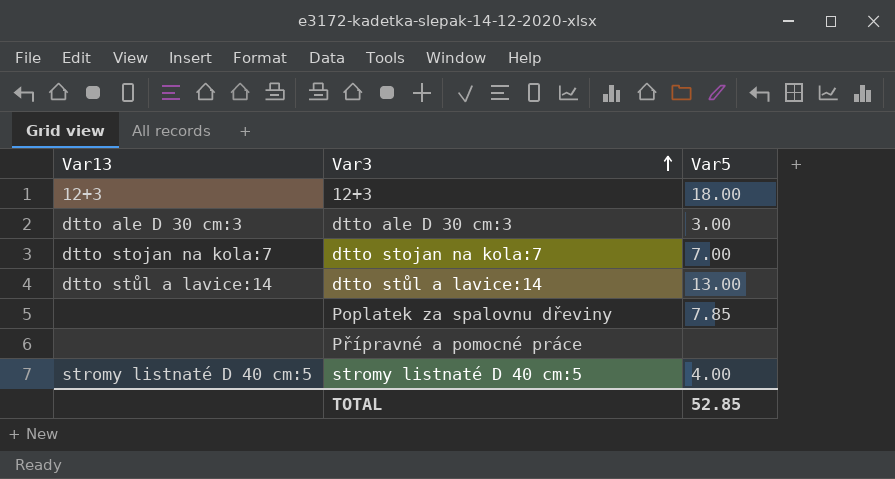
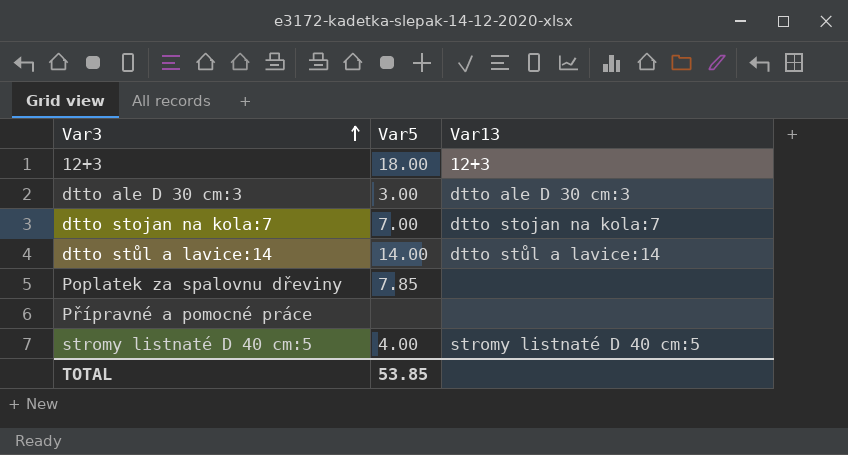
column Var13 | position: 1 -> 3
dtto stůl a lavice:14 | Var5: 13.00 -> 14.00
TOTAL | Var5: 52.85 -> 53.85

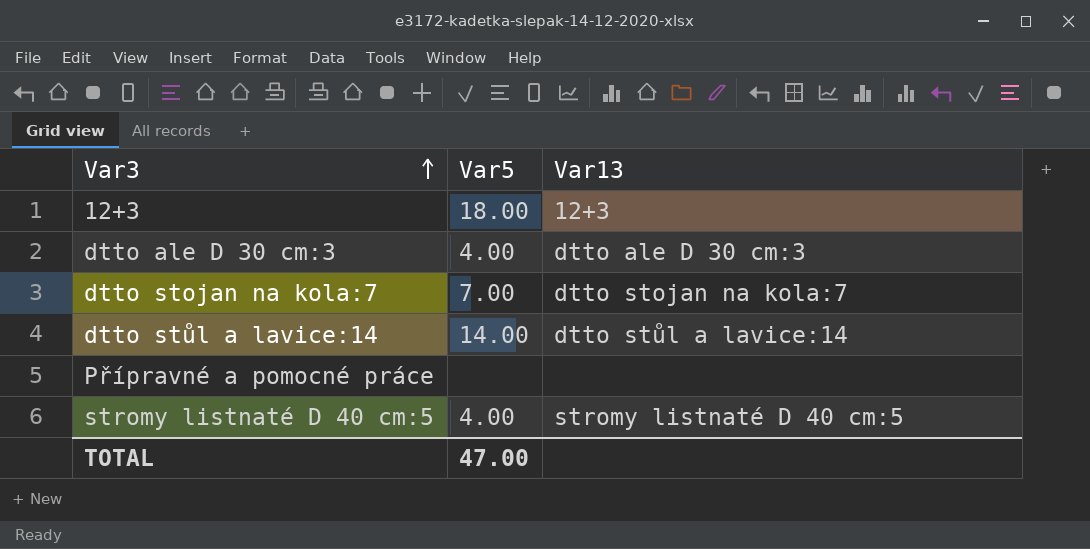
row Poplatek za spalovnu dřeviny: 7.85 | none -> none
dtto ale D 30 cm:3 | Var5: 3.00 -> 4.00
TOTAL | Var5: 53.85 -> 47.00

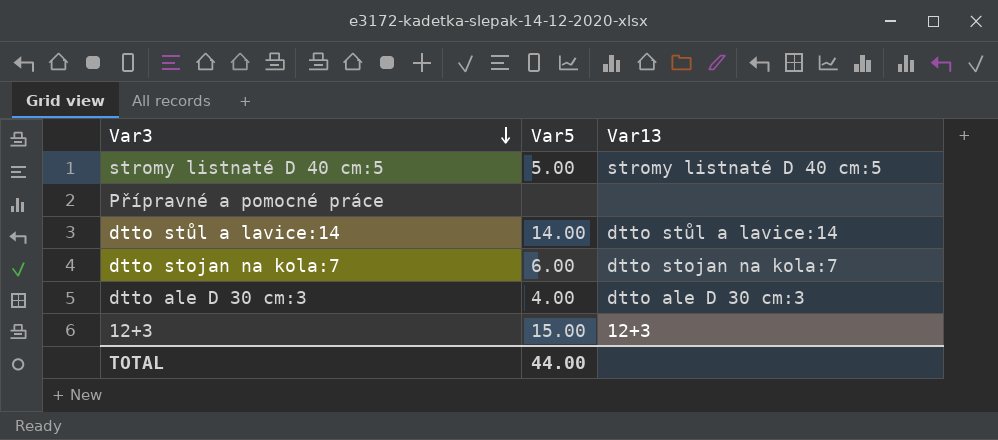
row order: Var3 ascending -> Var3 descending
stromy listnaté D 40 cm:5 | Var5: 4.00 -> 5.00
dtto stojan na kola:7 | Var5: 7.00 -> 6.00
12+3 | Var5: 18.00 -> 15.00
TOTAL | Var5: 47.00 -> 44.00

